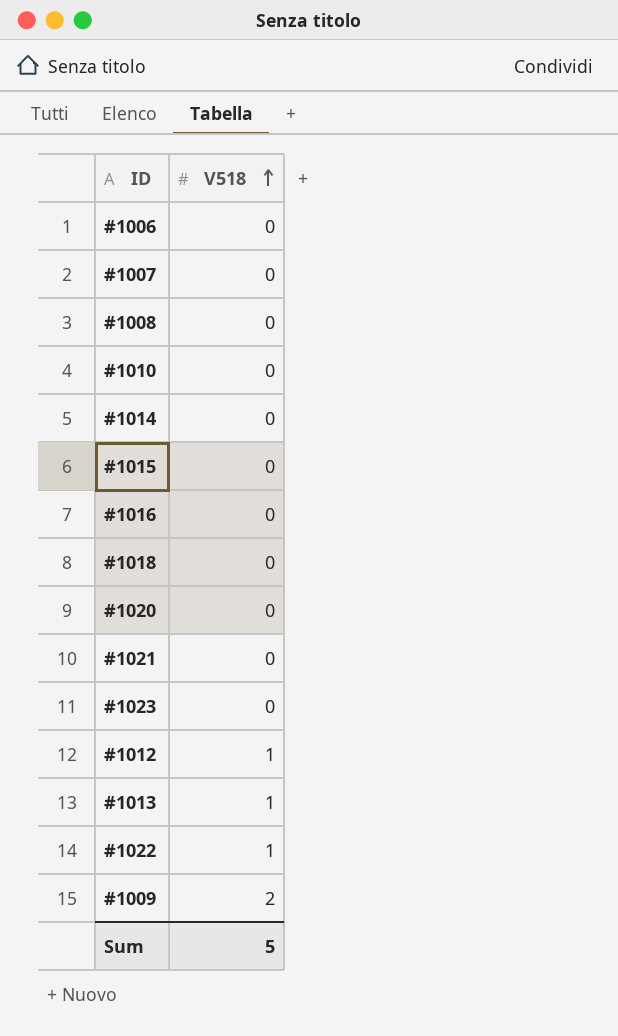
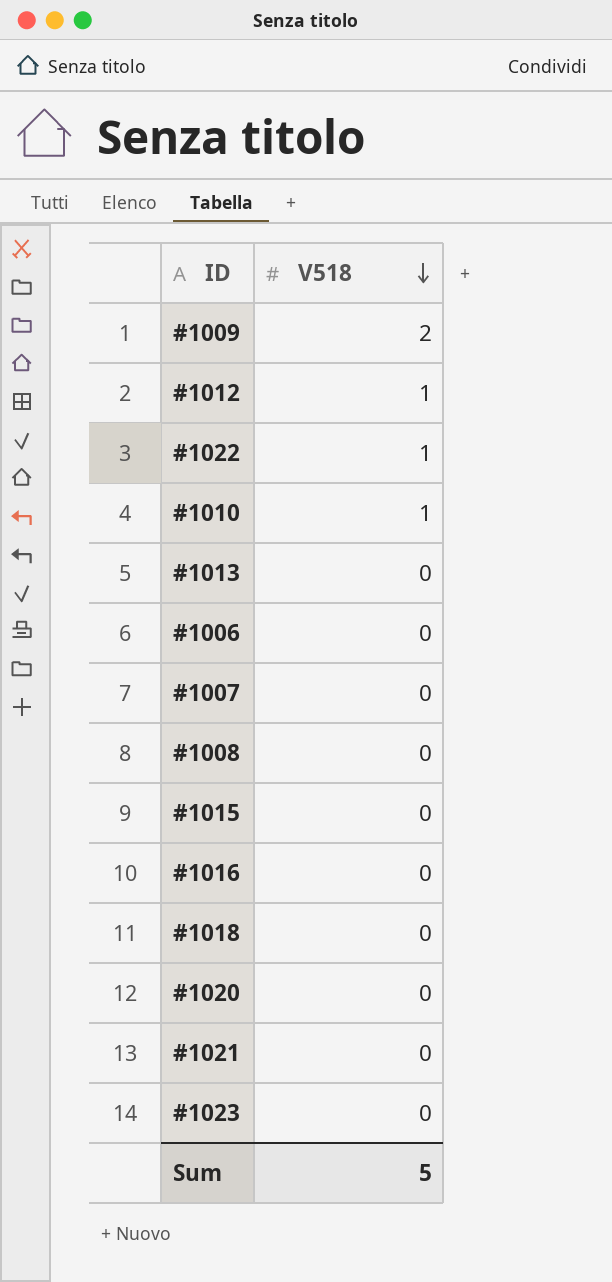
row order: V518 ascending -> V518 descending
row #1014: 0 -> none
#1010 | V518: 0 -> 1
#1013 | V518: 1 -> 0

